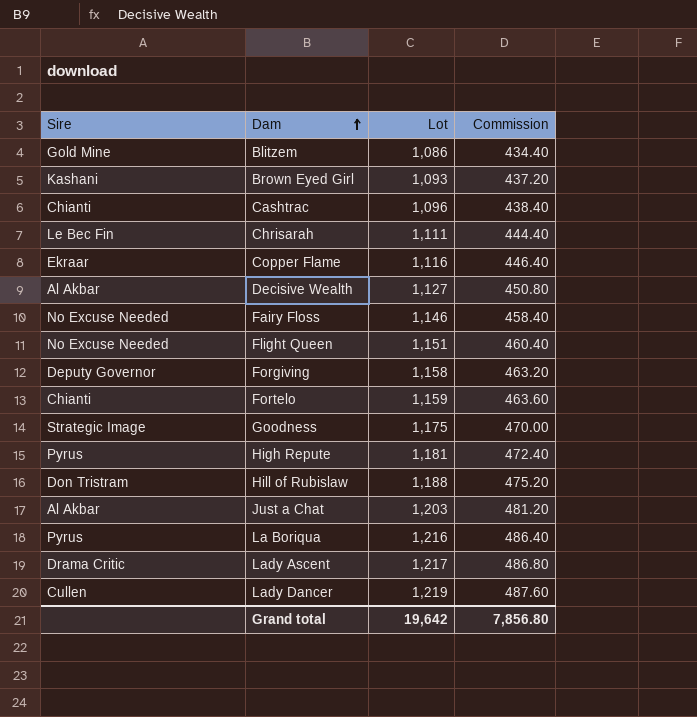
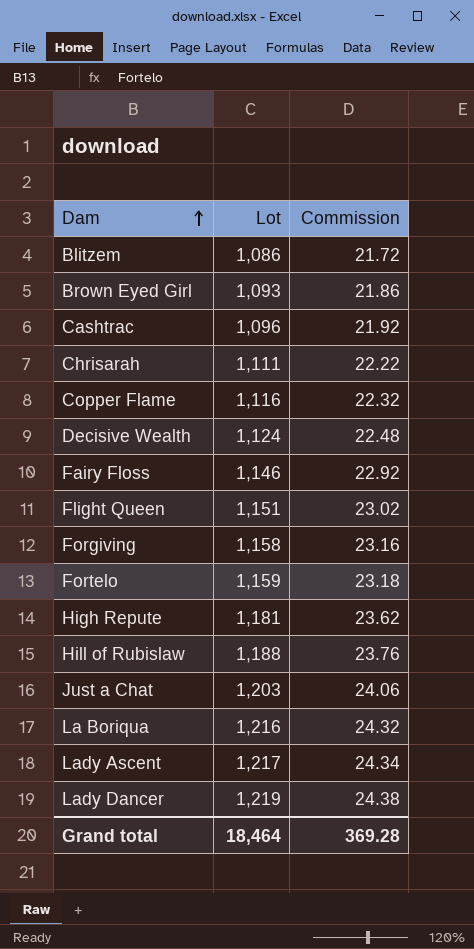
column Sire | position: 1 -> none
column Commission | formula: [Lot] * 0.4 -> [Lot] * 0.02
row Goodness: Strategic Image | 1,175 | 470.00 -> none
Decisive Wealth | Lot: 1,127 -> 1,124
Grand total | Lot: 19,642 -> 18,464
Grand total | Commission: 7,856.80 -> 369.28

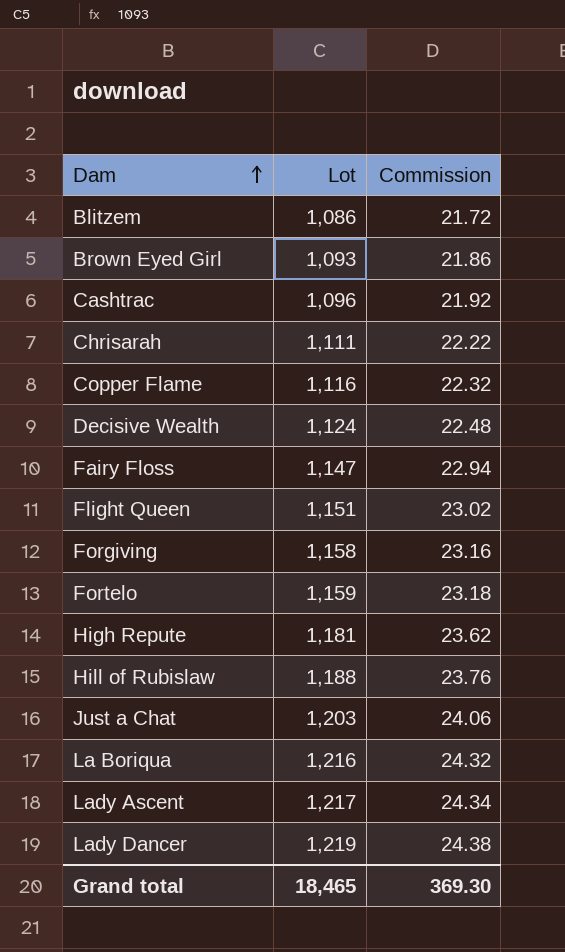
Fairy Floss | Lot: 1,146 -> 1,147
Fairy Floss | Commission: 22.92 -> 22.94
Grand total | Lot: 18,464 -> 18,465
Grand total | Commission: 369.28 -> 369.30

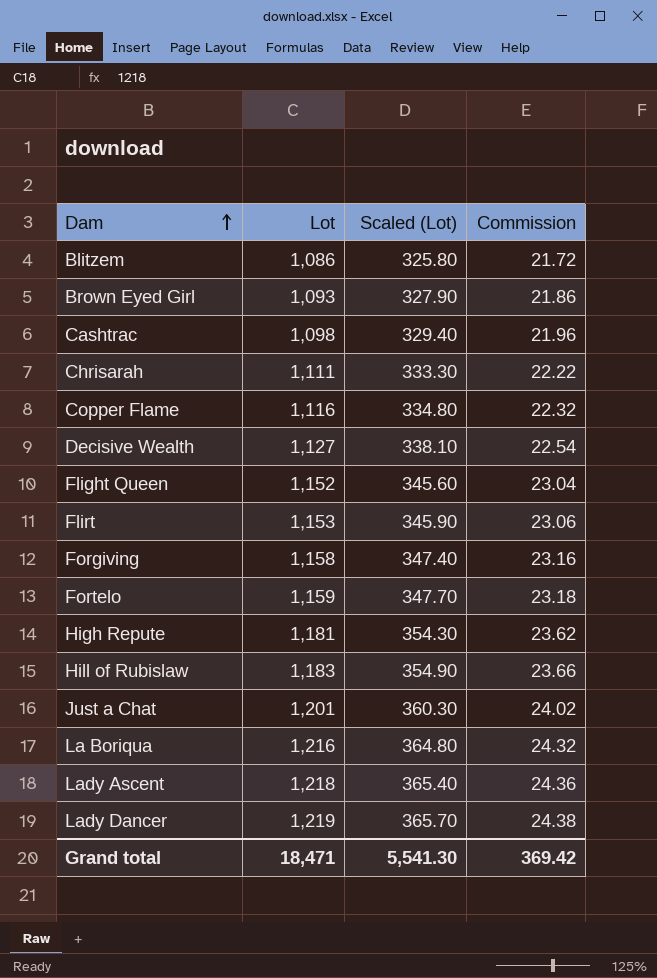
column Scaled (Lot) | formula: none -> [Lot] * 0.3
row Fairy Floss: 1,147 | 22.94 -> none
Cashtrac | Lot: 1,096 -> 1,098
Cashtrac | Commission: 21.92 -> 21.96
Decisive Wealth | Lot: 1,124 -> 1,127
Decisive Wealth | Commission: 22.48 -> 22.54
Flight Queen | Lot: 1,151 -> 1,152
Flight Queen | Commission: 23.02 -> 23.04
row Flirt: none -> 1,153 | 345.90 | 23.06
Hill of Rubislaw | Lot: 1,188 -> 1,183
Hill of Rubislaw | Commission: 23.76 -> 23.66
Just a Chat | Lot: 1,203 -> 1,201
Just a Chat | Commission: 24.06 -> 24.02
Lady Ascent | Lot: 1,217 -> 1,218
Lady Ascent | Commission: 24.34 -> 24.36
Grand total | Lot: 18,465 -> 18,471
Grand total | Commission: 369.30 -> 369.42

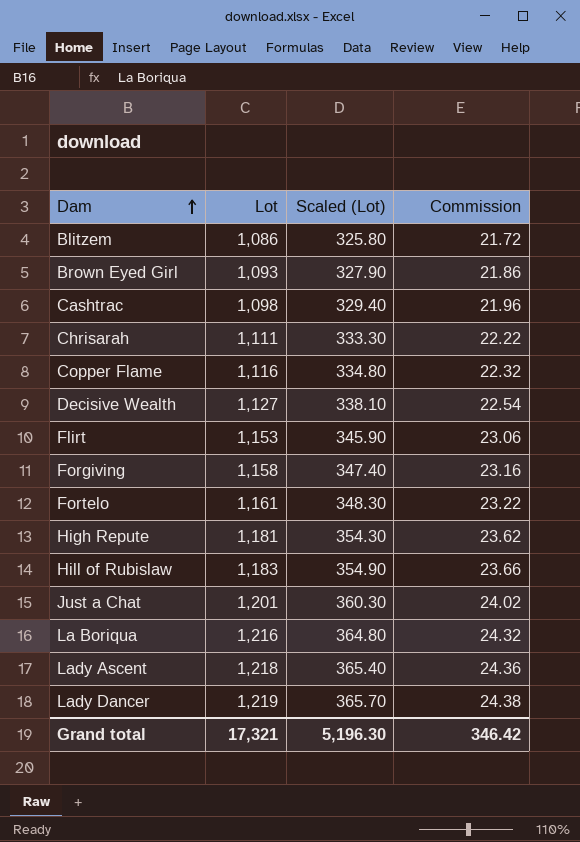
row Flight Queen: 1,152 | 345.60 | 23.04 -> none
Fortelo | Lot: 1,159 -> 1,161
Fortelo | Scaled (Lot): 347.70 -> 348.30
Fortelo | Commission: 23.18 -> 23.22
Grand total | Lot: 18,471 -> 17,321
Grand total | Scaled (Lot): 5,541.30 -> 5,196.30
Grand total | Commission: 369.42 -> 346.42

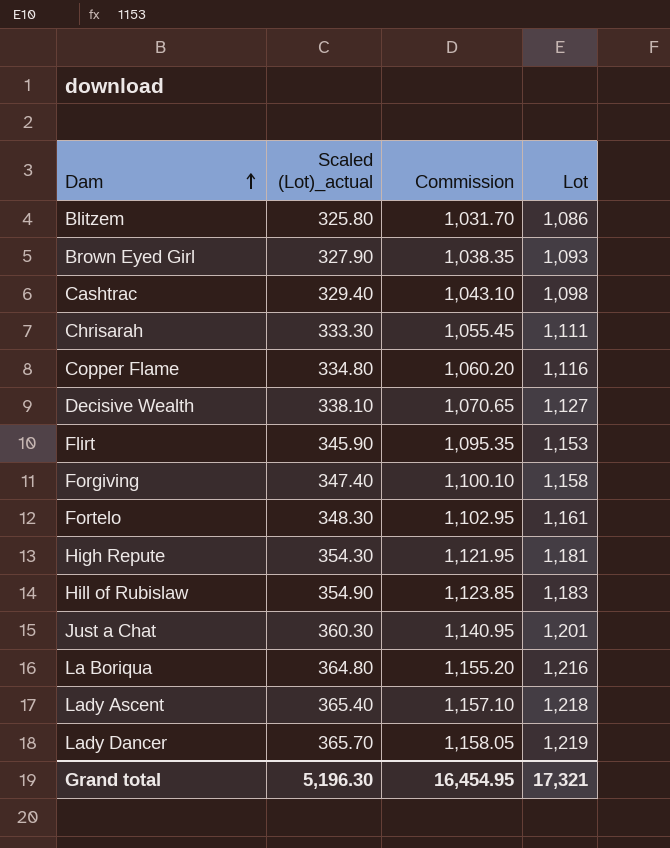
column name: Scaled (Lot) -> Scaled (Lot)_actual
column Commission | formula: [Lot] * 0.02 -> [Lot] * 0.95
column Lot | position: 2 -> 4
Grand total | Commission: 346.42 -> 16,454.95

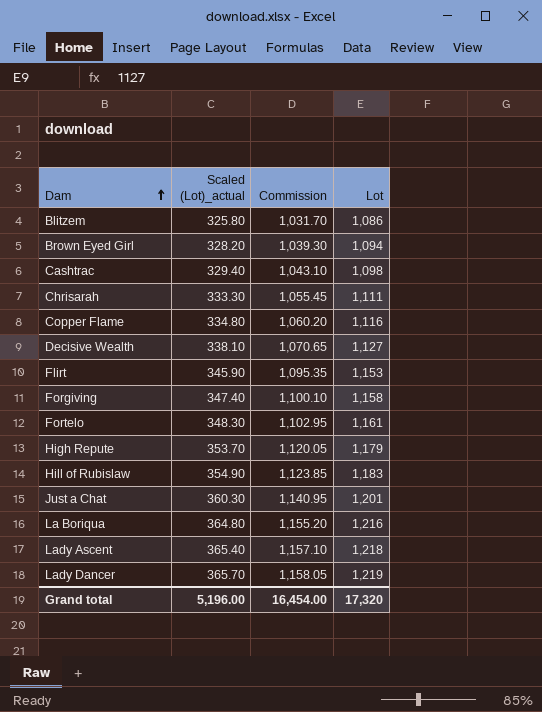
Brown Eyed Girl | Scaled (Lot)_actual: 327.90 -> 328.20
Brown Eyed Girl | Commission: 1,038.35 -> 1,039.30
Brown Eyed Girl | Lot: 1,093 -> 1,094
High Repute | Scaled (Lot)_actual: 354.30 -> 353.70
High Repute | Commission: 1,121.95 -> 1,120.05
High Repute | Lot: 1,181 -> 1,179
Grand total | Scaled (Lot)_actual: 5,196.30 -> 5,196.00
Grand total | Commission: 16,454.95 -> 16,454.00
Grand total | Lot: 17,321 -> 17,320

